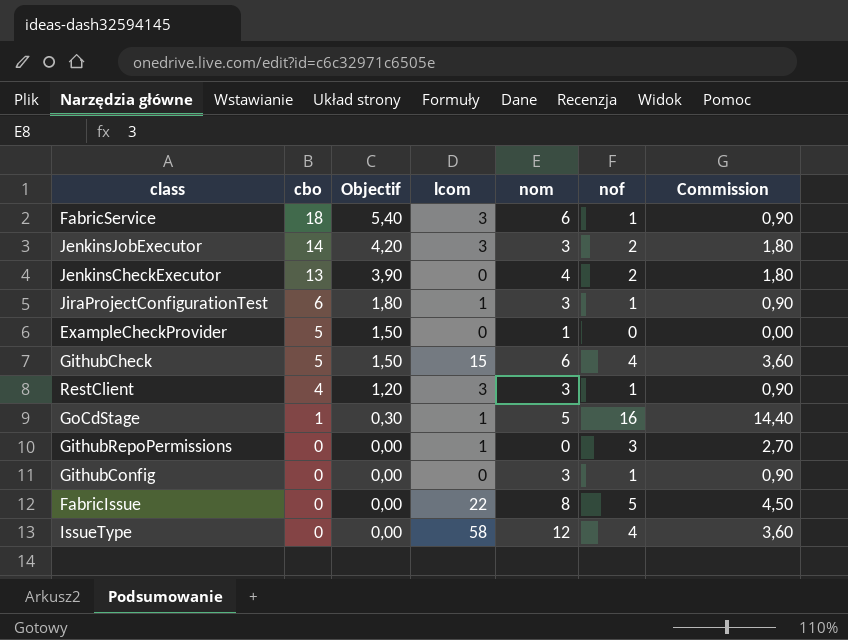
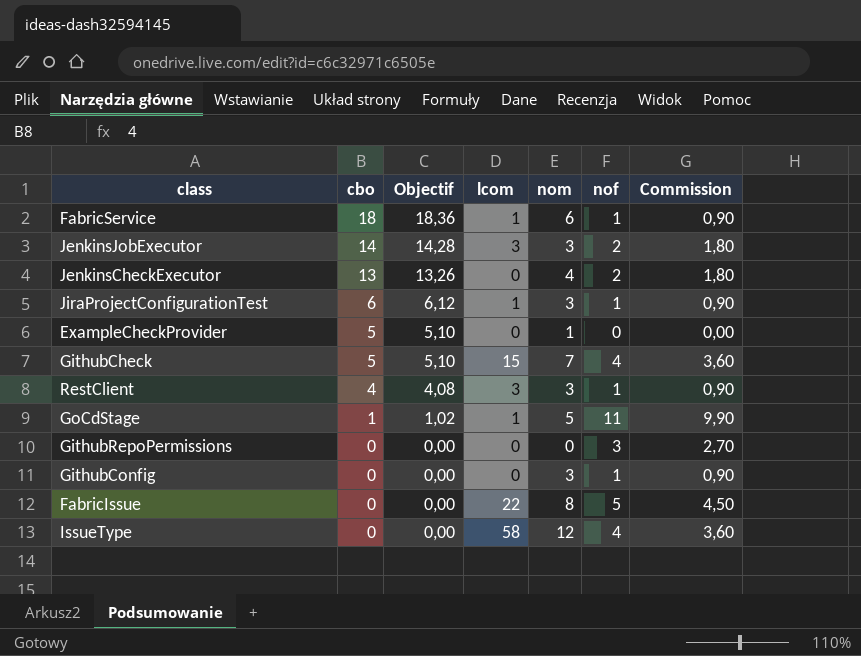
column Objectif | formula: [cbo] * 0,3 -> [cbo] * 1,02
FabricService | lcom: 3 -> 1
GithubCheck | nom: 6 -> 7
GoCdStage | nof: 16 -> 11
GoCdStage | Commission: 14,40 -> 9,90
GithubRepoPermissions | lcom: 1 -> 0

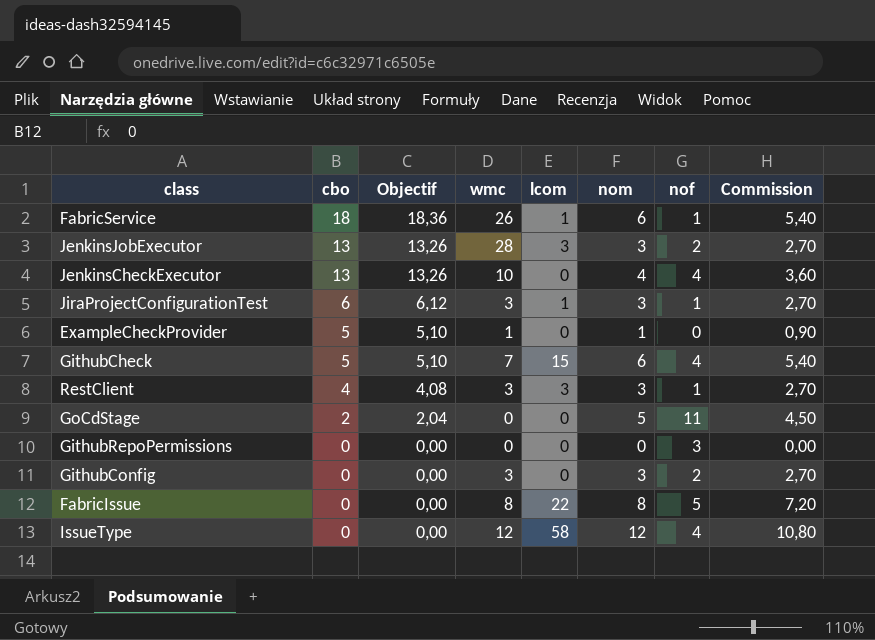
column wmc | position: none -> 4
column Commission | formula: [nof] * 0,9 -> [nom] * 0,9
JenkinsJobExecutor | cbo: 14 -> 13
JenkinsJobExecutor | Objectif: 14,28 -> 13,26
JenkinsCheckExecutor | nof: 2 -> 4
GithubCheck | nom: 7 -> 6
GoCdStage | cbo: 1 -> 2
GoCdStage | Objectif: 1,02 -> 2,04
GoCdStage | lcom: 1 -> 0
GithubConfig | nof: 1 -> 2

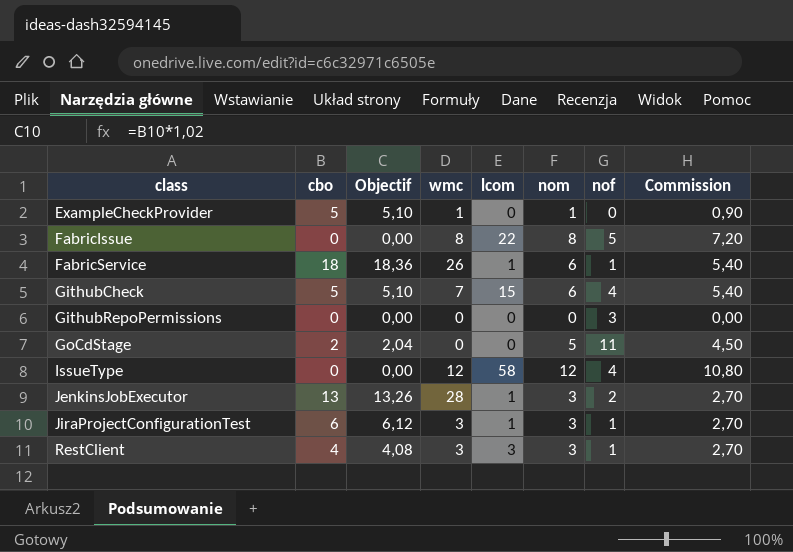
row order: cbo descending -> class ascending
row JenkinsCheckExecutor: 13 | 13,26 | 10 | 0 | 4 | 4 | 3,60 -> none
row GithubConfig: 0 | 0,00 | 3 | 0 | 3 | 2 | 2,70 -> none
JenkinsJobExecutor | lcom: 3 -> 1

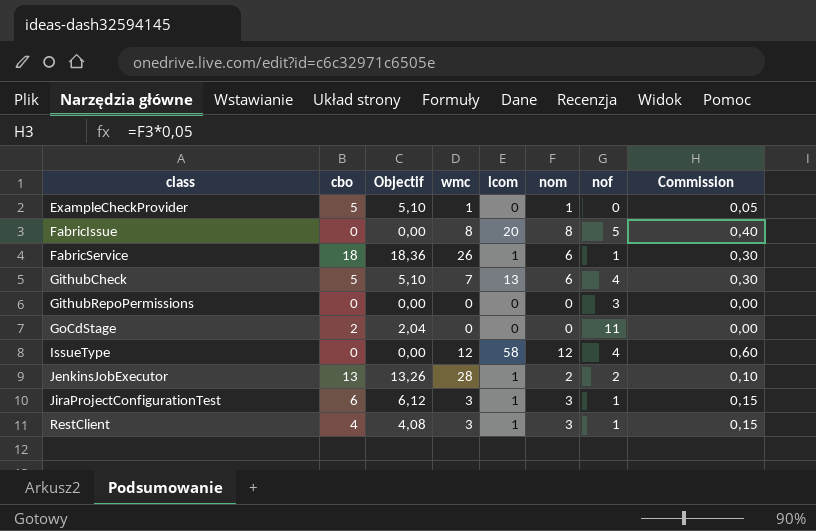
column Commission | formula: [nom] * 0,9 -> [nom] * 0,05
FabricIssue | lcom: 22 -> 20
GithubCheck | lcom: 15 -> 13
GoCdStage | nom: 5 -> 0
JenkinsJobExecutor | nom: 3 -> 2
RestClient | lcom: 3 -> 1

